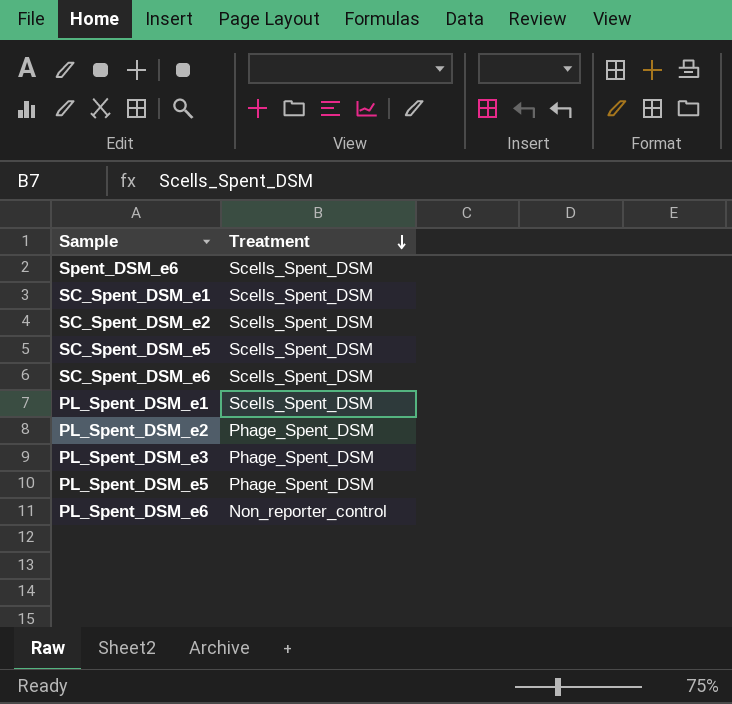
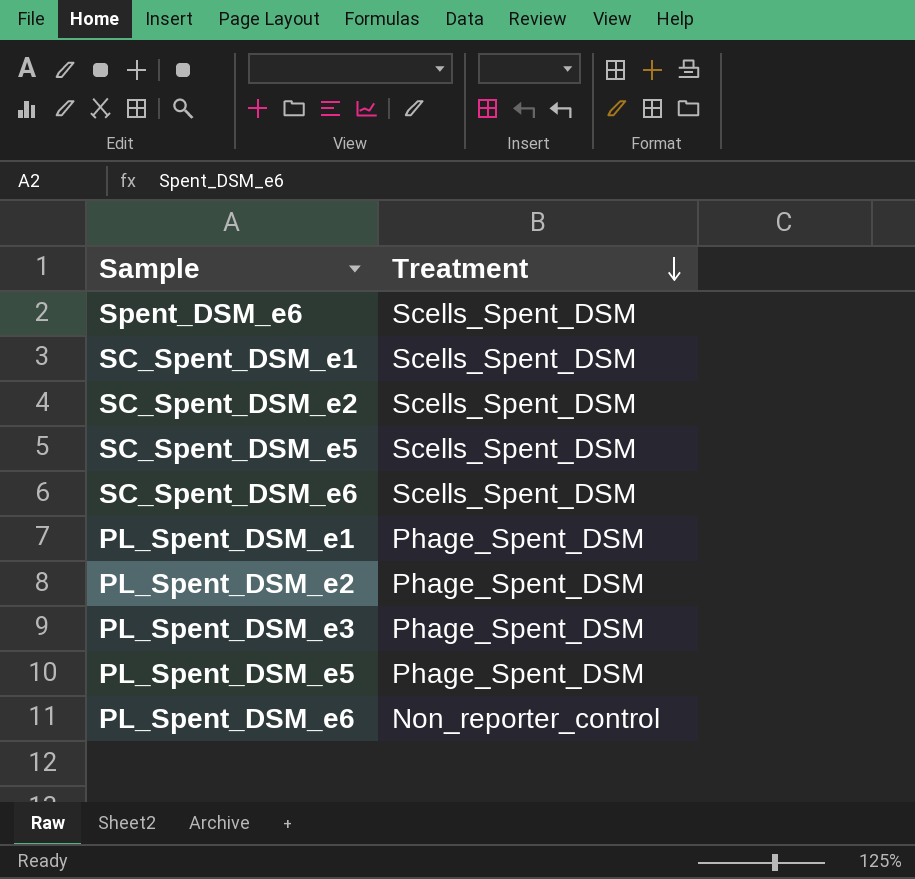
PL_Spent_DSM_e1 | Treatment: Scells_Spent_DSM -> Phage_Spent_DSM

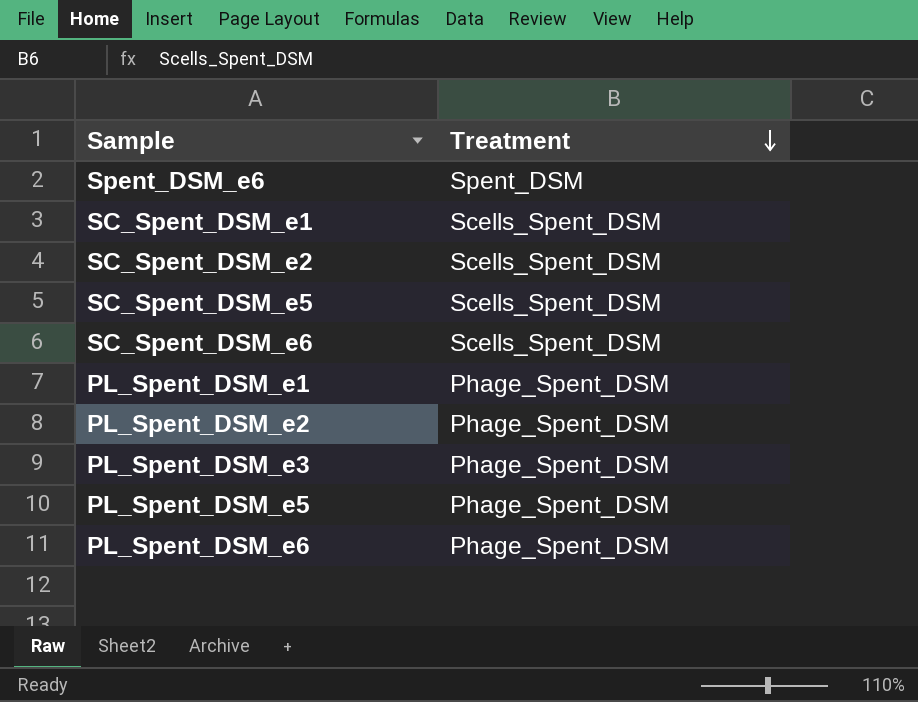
Spent_DSM_e6 | Treatment: Scells_Spent_DSM -> Spent_DSM
PL_Spent_DSM_e6 | Treatment: Non_reporter_control -> Phage_Spent_DSM

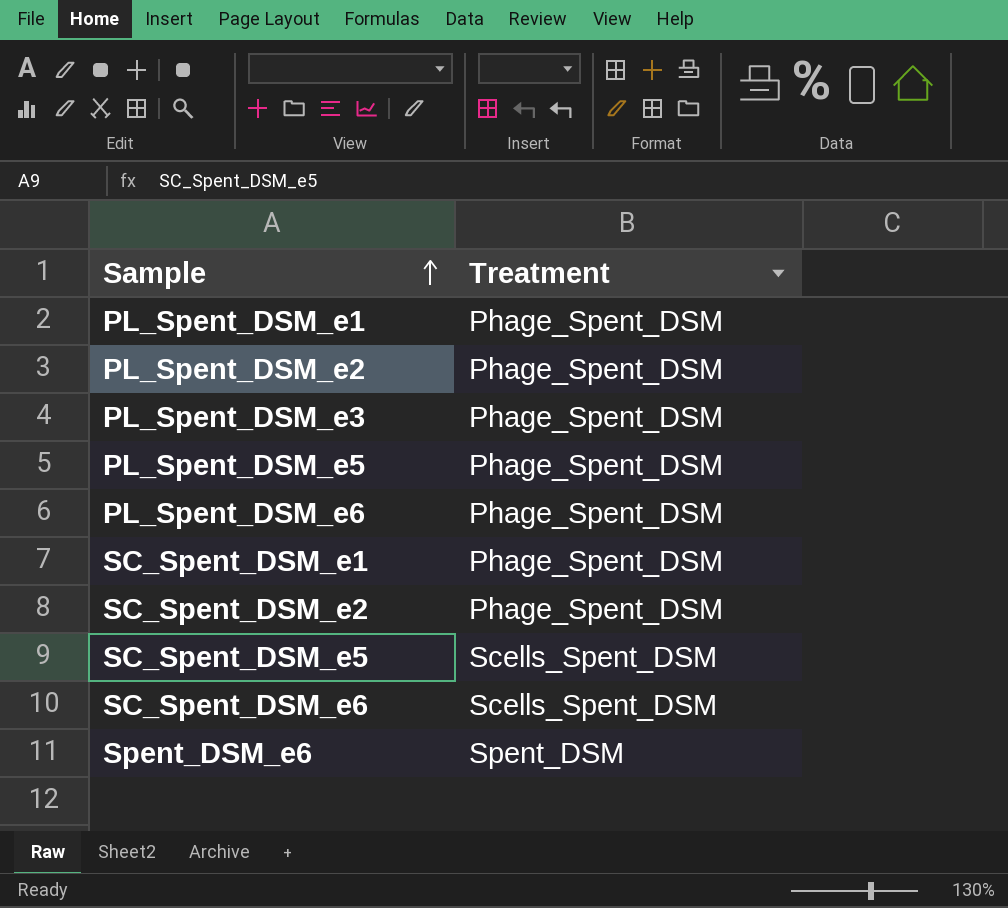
row order: Treatment descending -> Sample ascending
SC_Spent_DSM_e1 | Treatment: Scells_Spent_DSM -> Phage_Spent_DSM
SC_Spent_DSM_e2 | Treatment: Scells_Spent_DSM -> Phage_Spent_DSM

